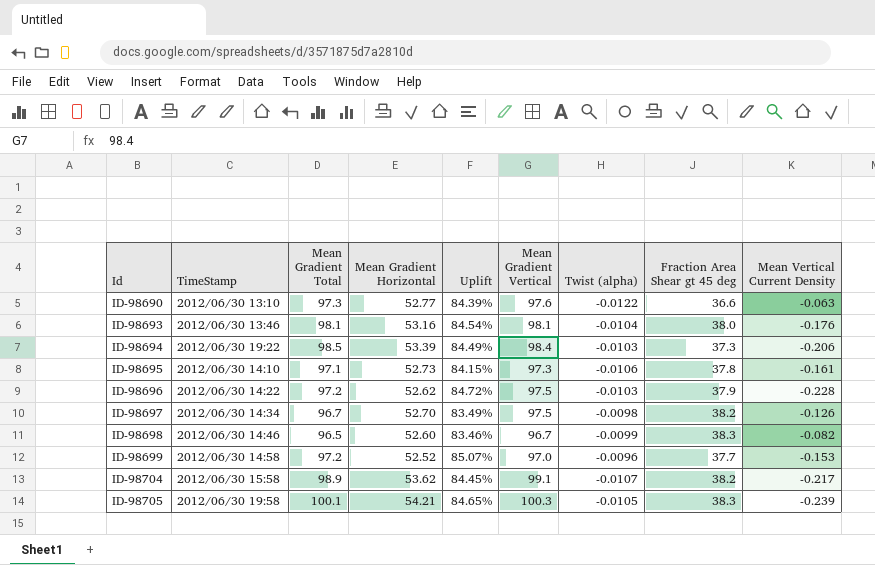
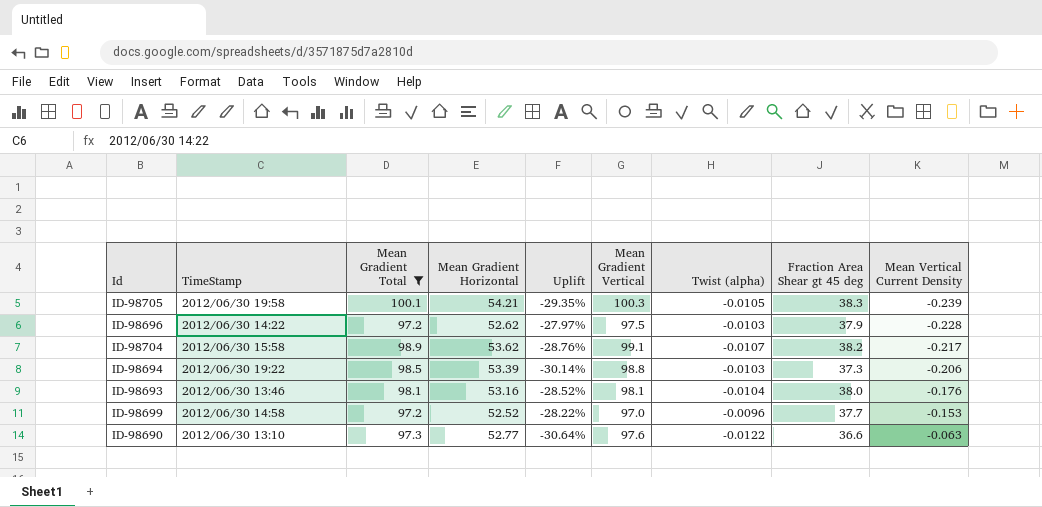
filter: none -> Mean Gradient Total >= 97.2
row order: Id ascending -> Mean Vertical Current Density ascending
column Uplift | formula: ([Mean Gradient Total] - [Mean Gradient Horizontal]) / [Mean Gradient Horizontal] -> ([Fraction Area Shear gt 45 deg] - [Mean Gradient Horizontal]) / [Mean Gradient Horizontal]
ID-98694 | Mean Gradient Vertical: 98.4 -> 98.8

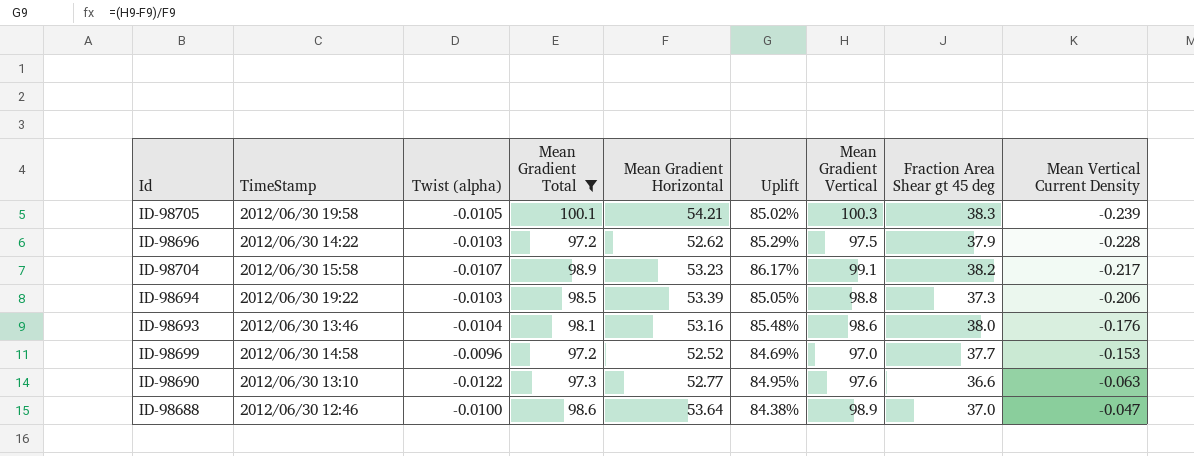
column Twist (alpha) | position: 7 -> 3
column Uplift | formula: ([Fraction Area Shear gt 45 deg] - [Mean Gradient Horizontal]) / [Mean Gradient Horizontal] -> ([Mean Gradient Vertical] - [Mean Gradient Horizontal]) / [Mean Gradient Horizontal]
ID-98704 | Mean Gradient Horizontal: 53.62 -> 53.23
ID-98693 | Mean Gradient Vertical: 98.1 -> 98.6
row ID-98688: none -> 2012/06/30 12:46 | -0.0100 | 98.6 | 53.64 | 84.38% | 98.9 | 37.0 | -0.047

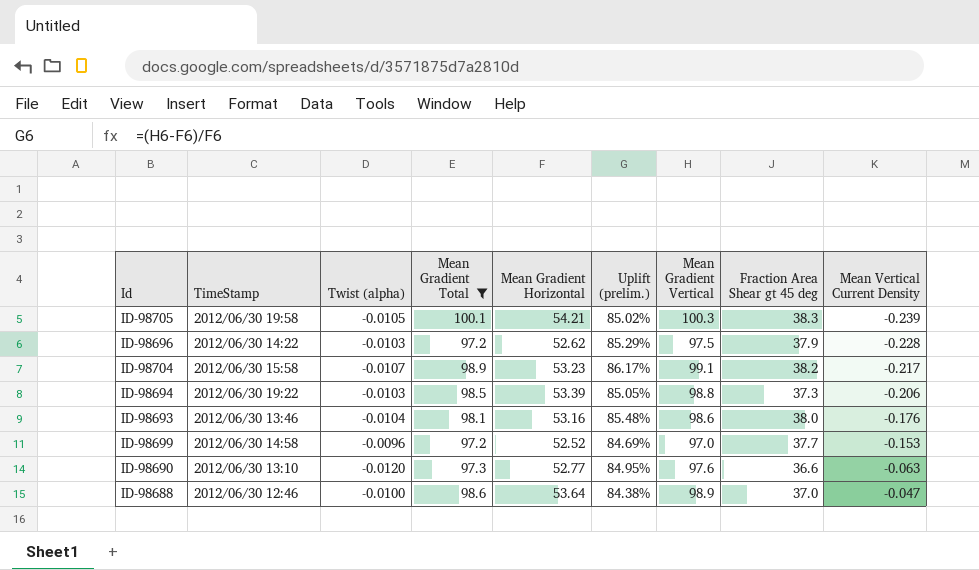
column name: Uplift -> Uplift (prelim.)
ID-98690 | Twist (alpha): -0.0122 -> -0.0120

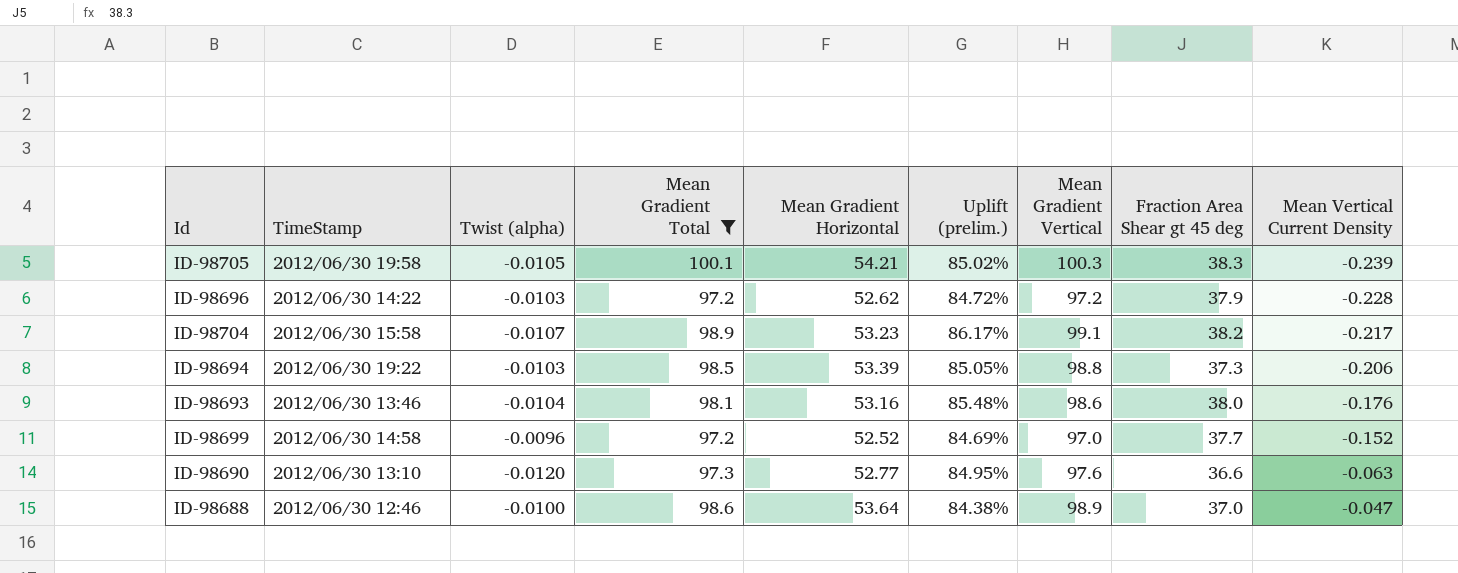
ID-98696 | Uplift (prelim.): 85.29% -> 84.72%
ID-98696 | Mean Gradient Vertical: 97.5 -> 97.2
ID-98699 | Mean Vertical Current Density: -0.153 -> -0.152

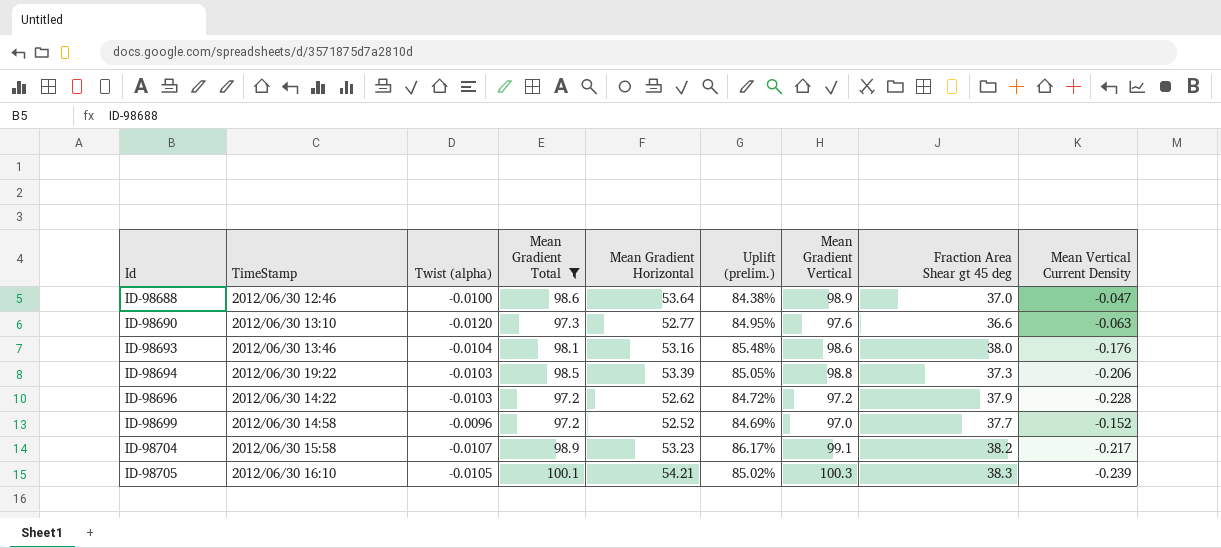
row order: Mean Vertical Current Density ascending -> Id ascending
ID-98705 | TimeStamp: 2012/06/30 19:58 -> 2012/06/30 16:10

